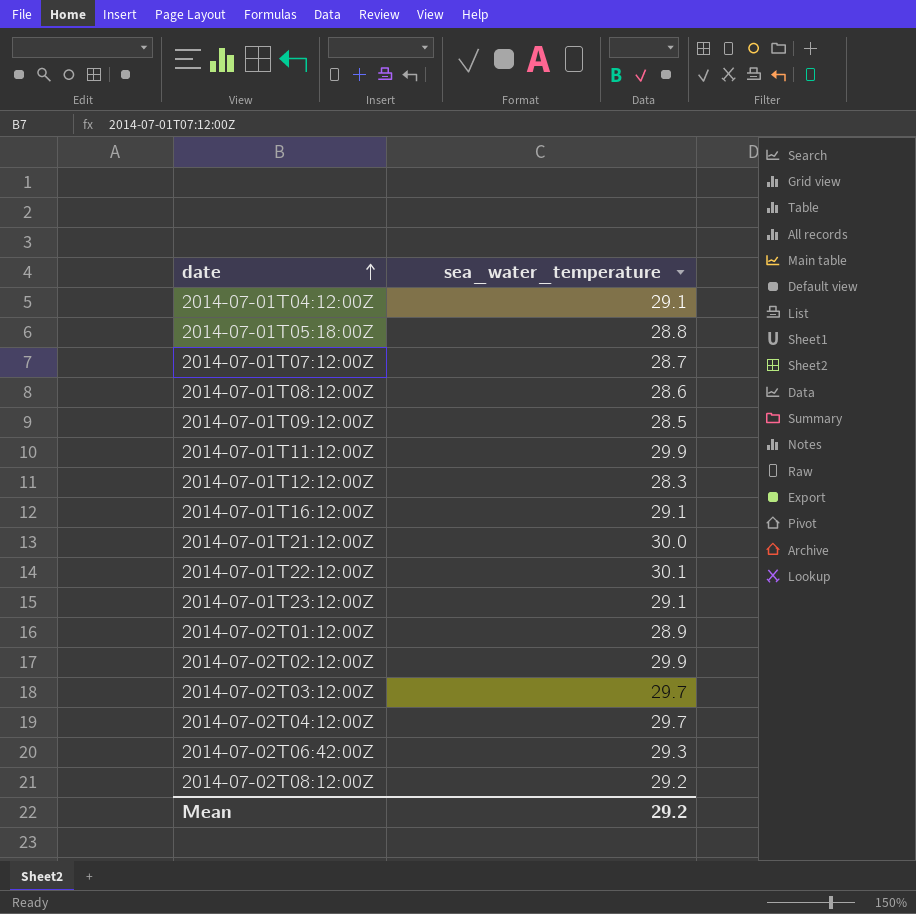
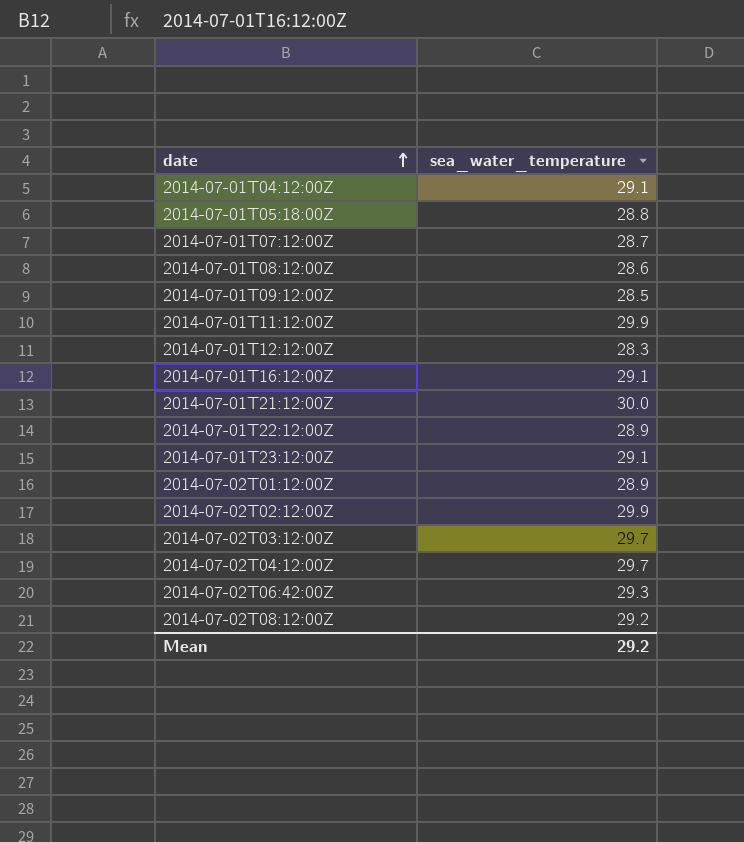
2014-07-01T22:12:00Z | sea_water_temperature: 30.1 -> 28.9

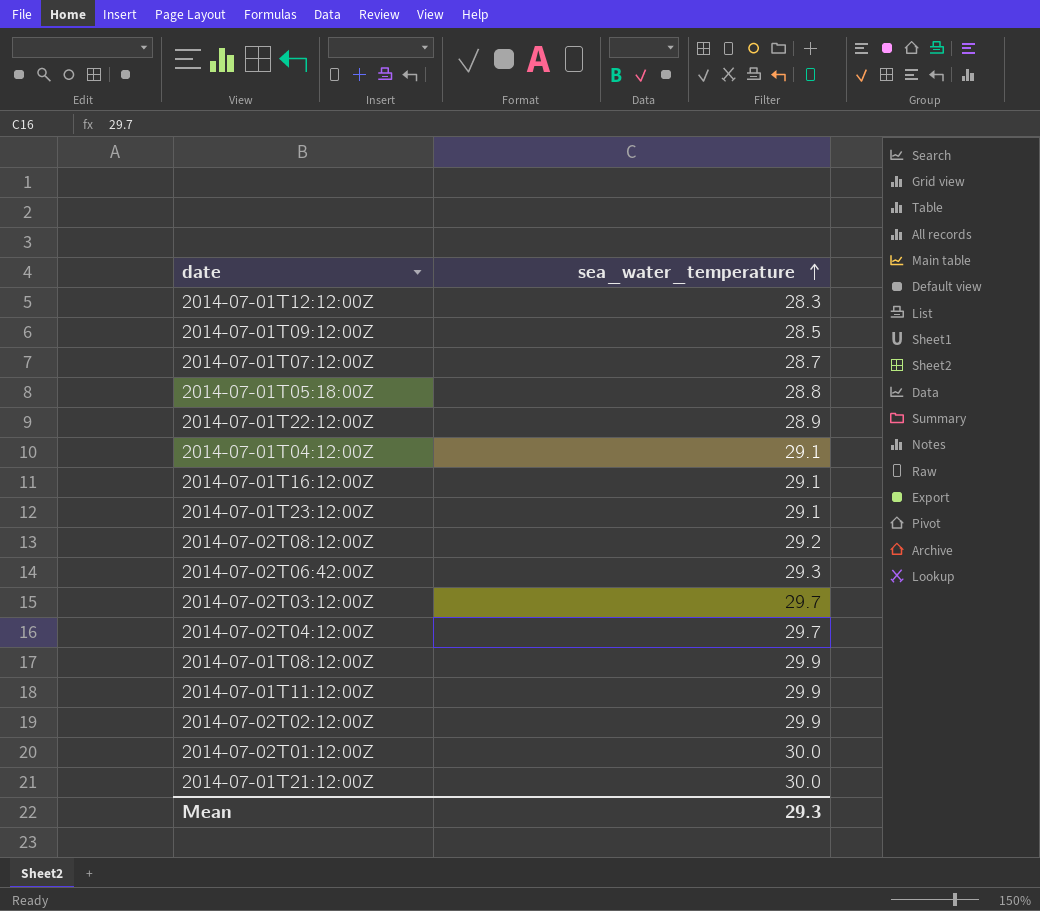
row order: date ascending -> sea_water_temperature ascending
2014-07-01T08:12:00Z | sea_water_temperature: 28.6 -> 29.9
2014-07-02T01:12:00Z | sea_water_temperature: 28.9 -> 30.0
Mean | sea_water_temperature: 29.2 -> 29.3

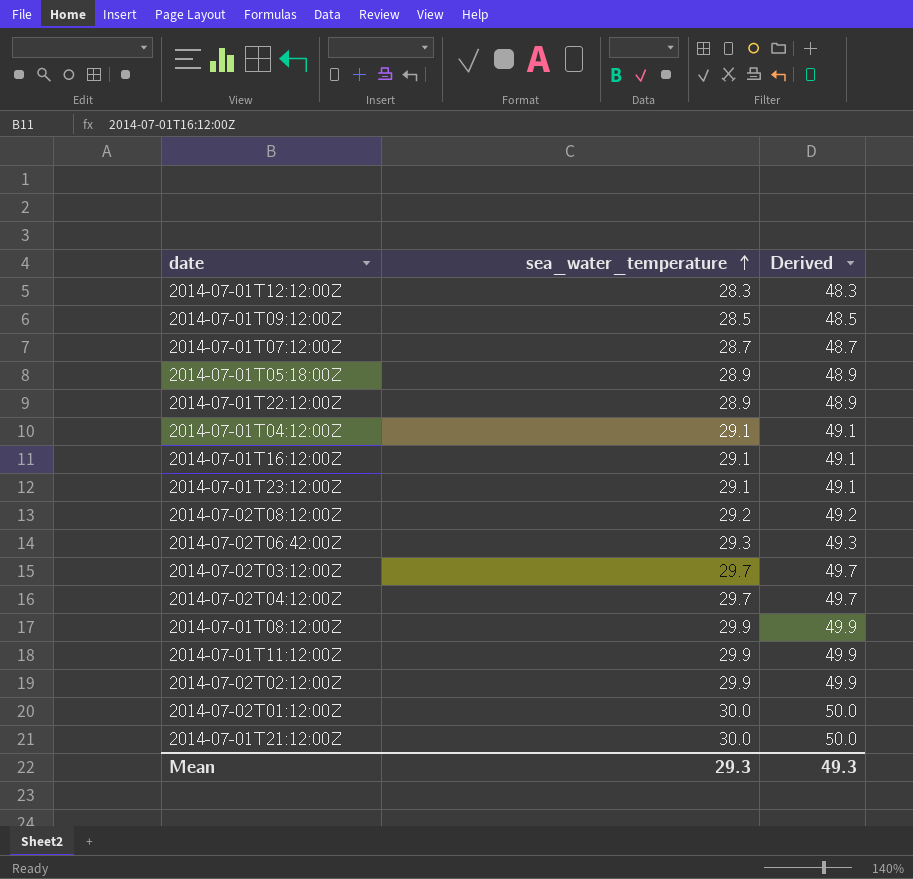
column Derived | formula: none -> [sea_water_temperature] + 20
2014-07-01T05:18:00Z | sea_water_temperature: 28.8 -> 28.9

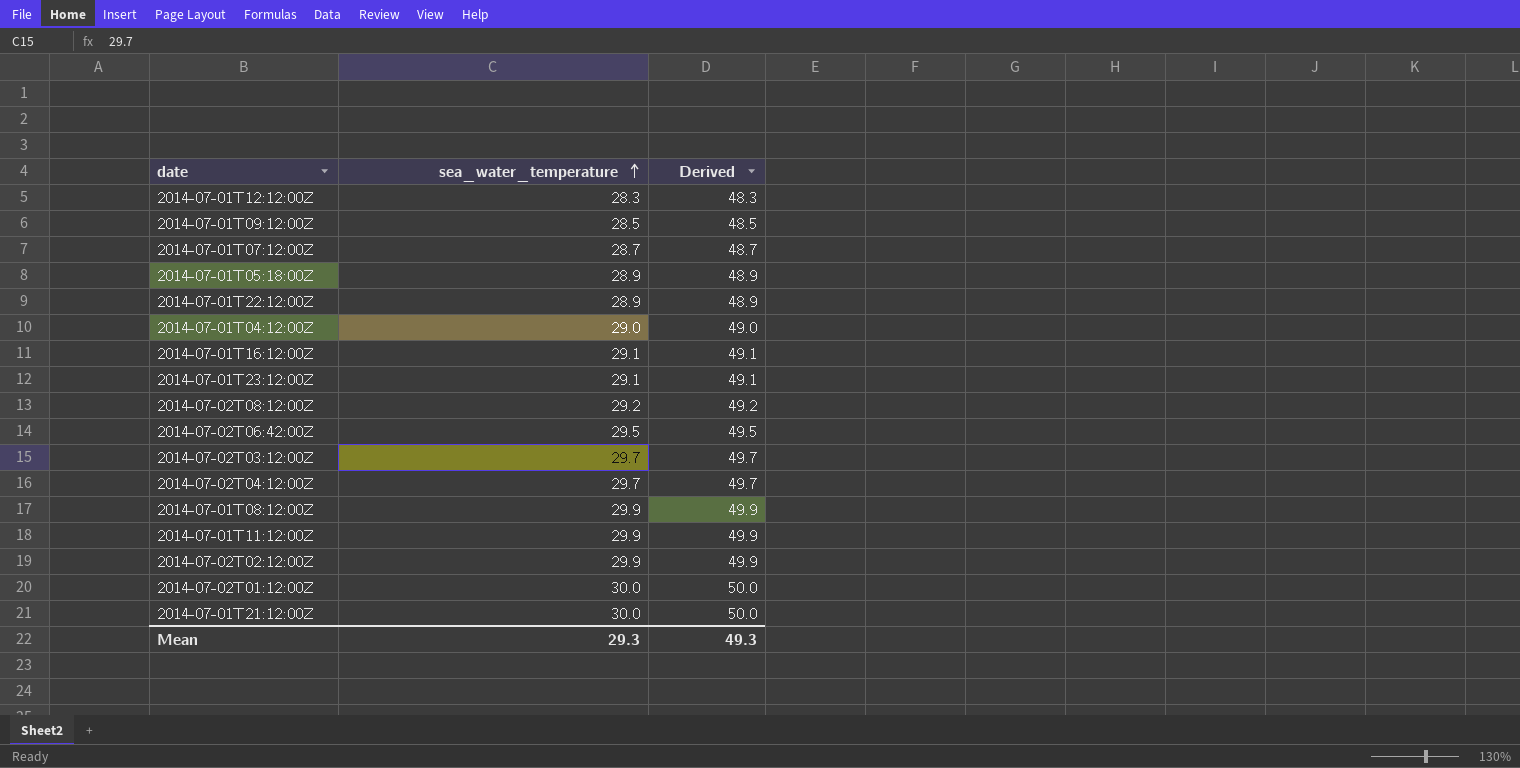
2014-07-01T04:12:00Z | sea_water_temperature: 29.1 -> 29.0
2014-07-01T04:12:00Z | Derived: 49.1 -> 49.0
2014-07-02T06:42:00Z | sea_water_temperature: 29.3 -> 29.5
2014-07-02T06:42:00Z | Derived: 49.3 -> 49.5

